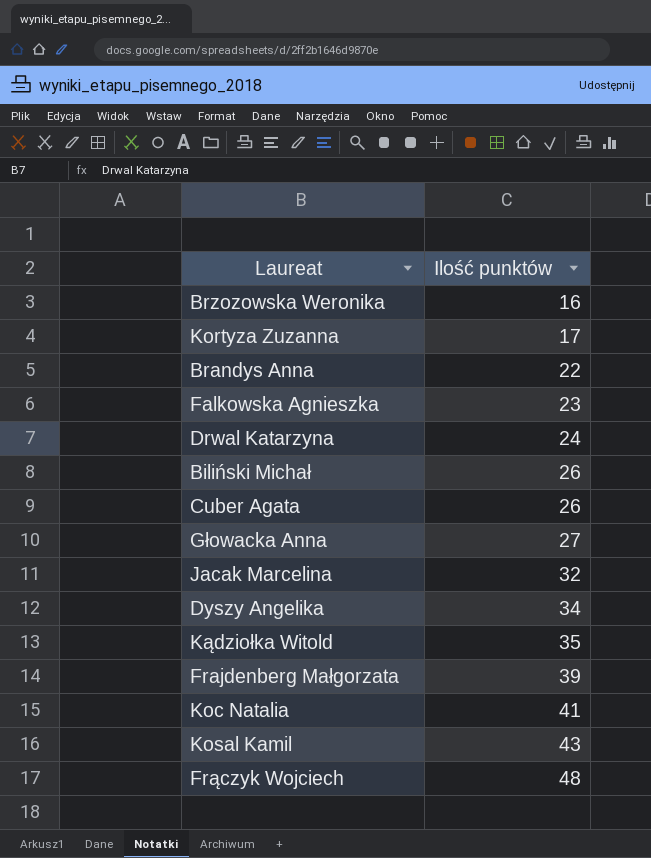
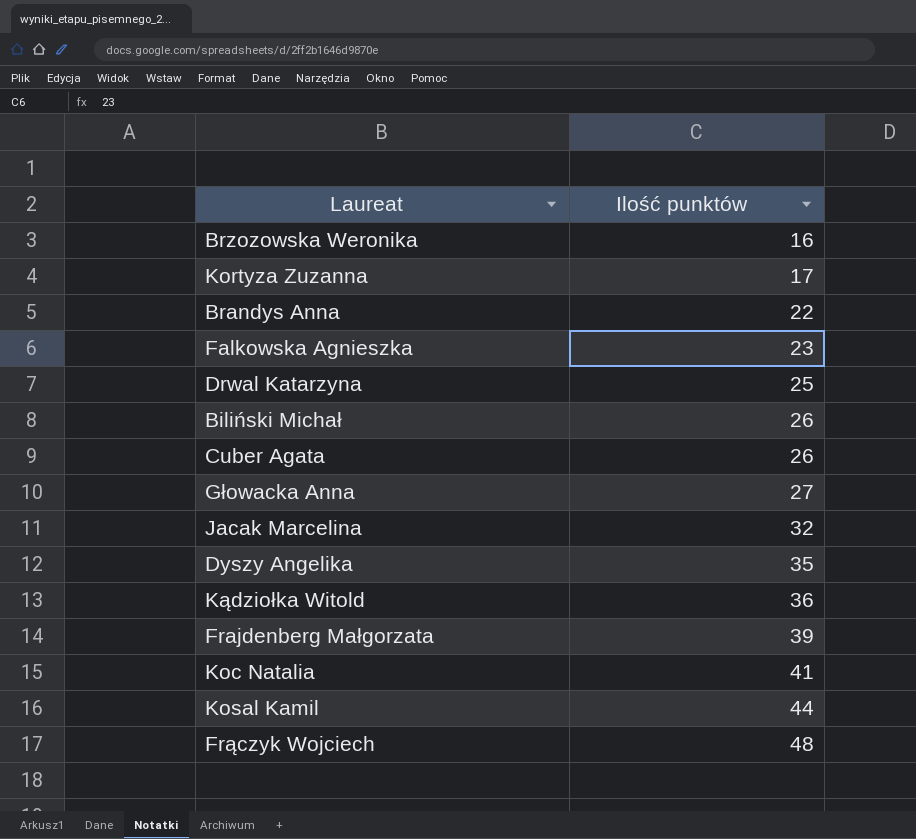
Drwal Katarzyna | Ilość punktów: 24 -> 25
Dyszy Angelika | Ilość punktów: 34 -> 35
Kądziołka Witold | Ilość punktów: 35 -> 36
Kosal Kamil | Ilość punktów: 43 -> 44

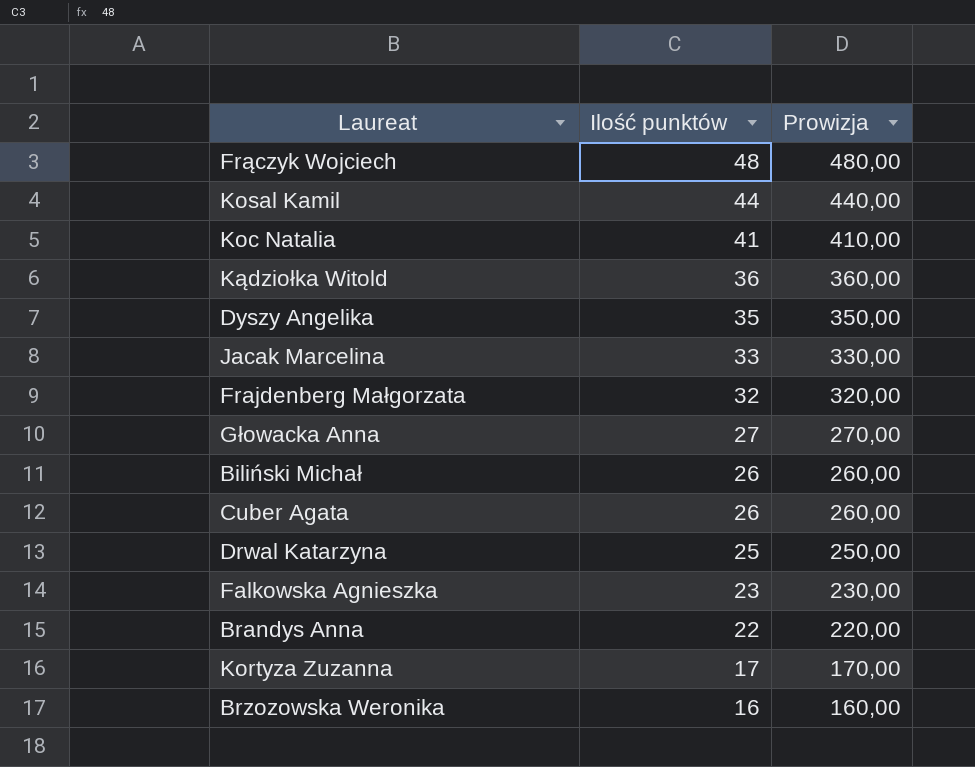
row order: Ilość punktów ascending -> Ilość punktów descending
column Prowizja | formula: none -> [Ilość punktów] * 10
Jacak Marcelina | Ilość punktów: 32 -> 33
Frajdenberg Małgorzata | Ilość punktów: 39 -> 32

